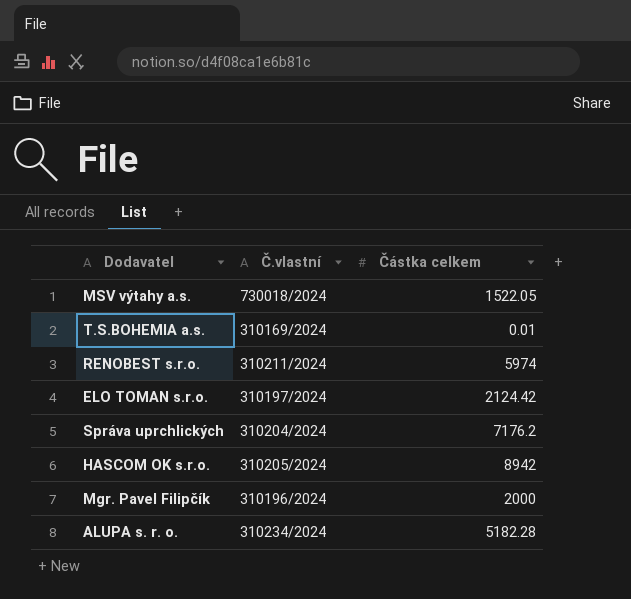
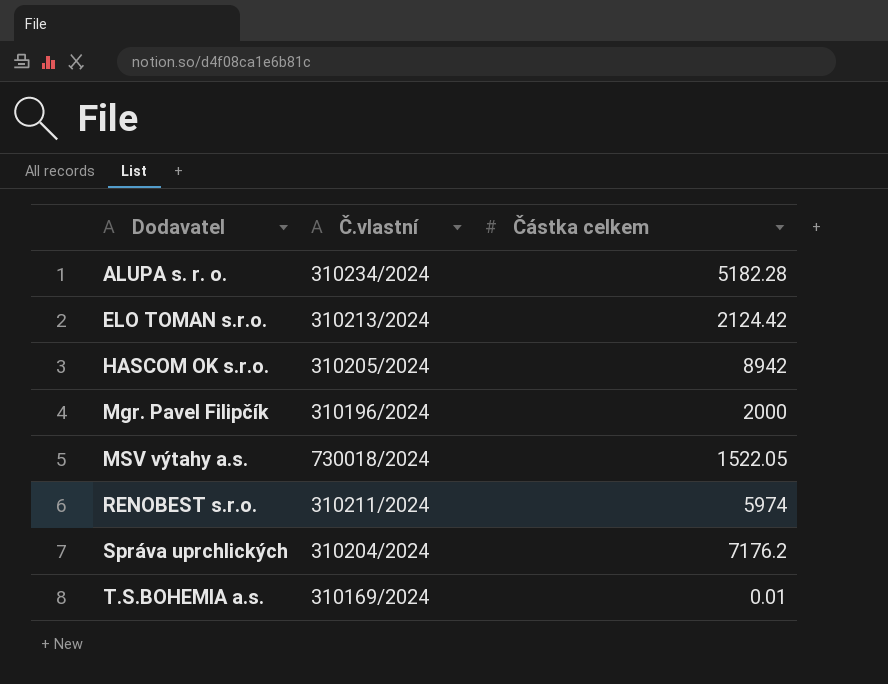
row order: none -> Dodavatel ascending
ELO TOMAN s.r.o. | Č.vlastní: 310197/2024 -> 310213/2024

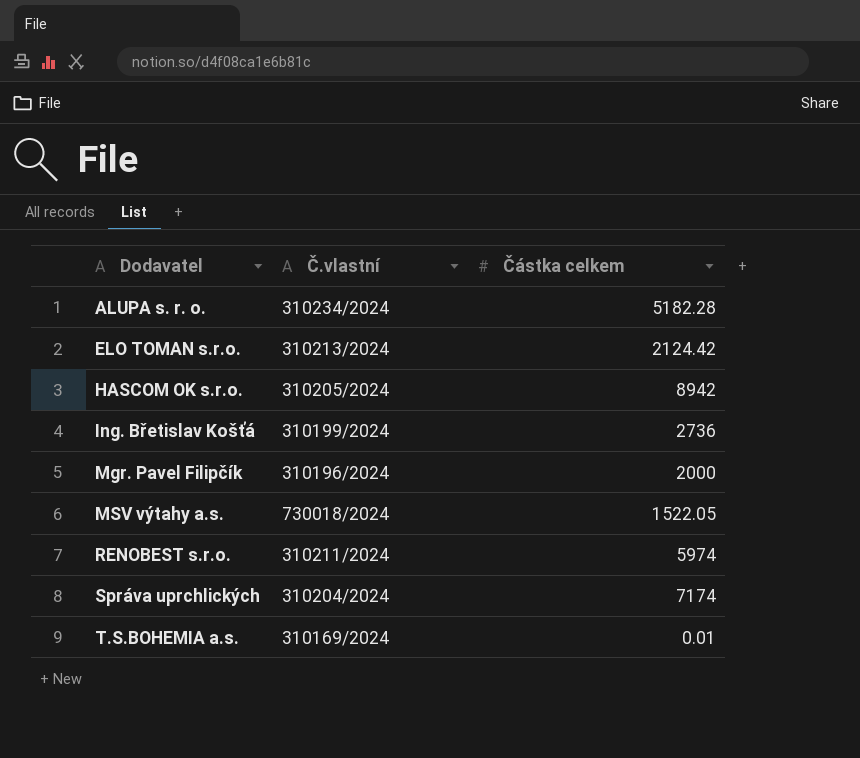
row Ing. Břetislav Košťá: none -> 310199/2024 | 2736
Správa uprchlických | Částka celkem: 7176.2 -> 7174

